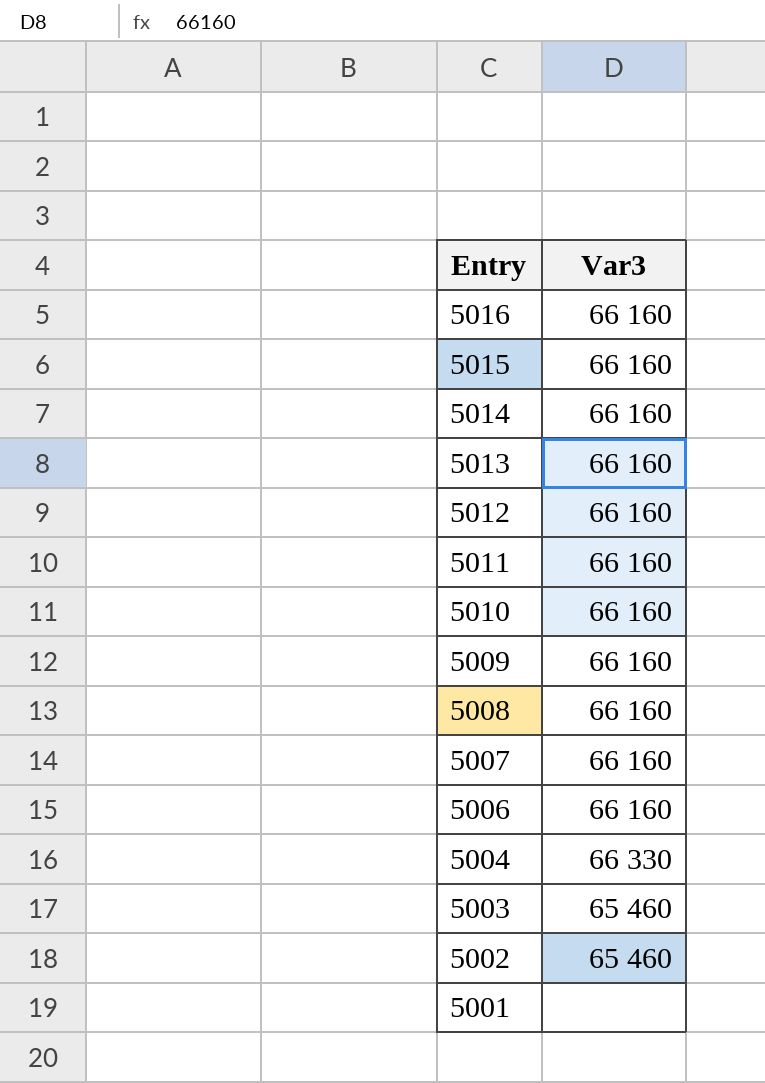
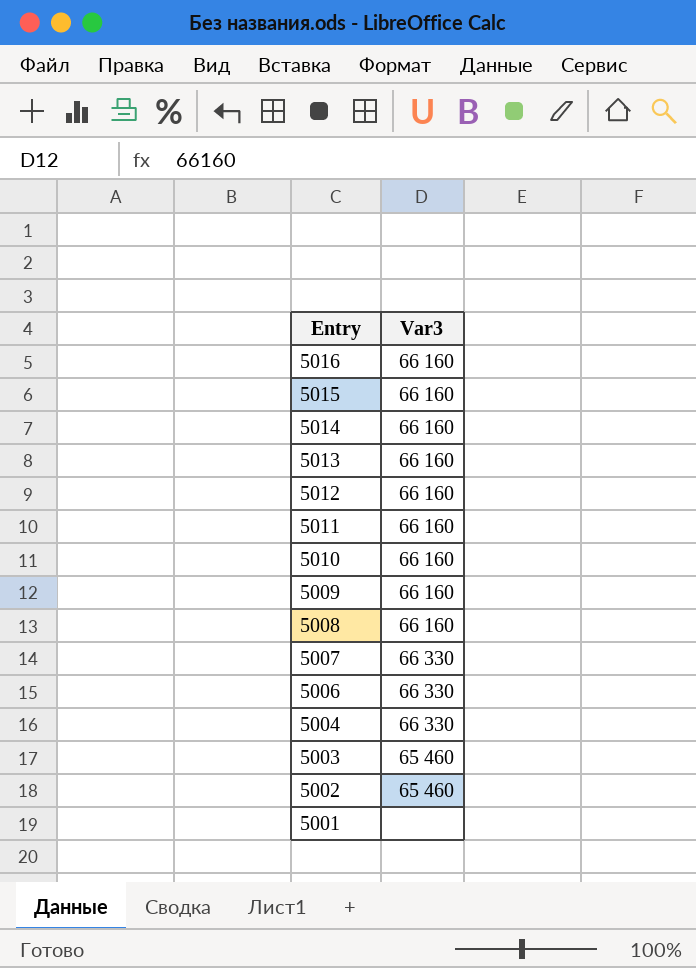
5007 | Var3: 66 160 -> 66 330
5006 | Var3: 66 160 -> 66 330

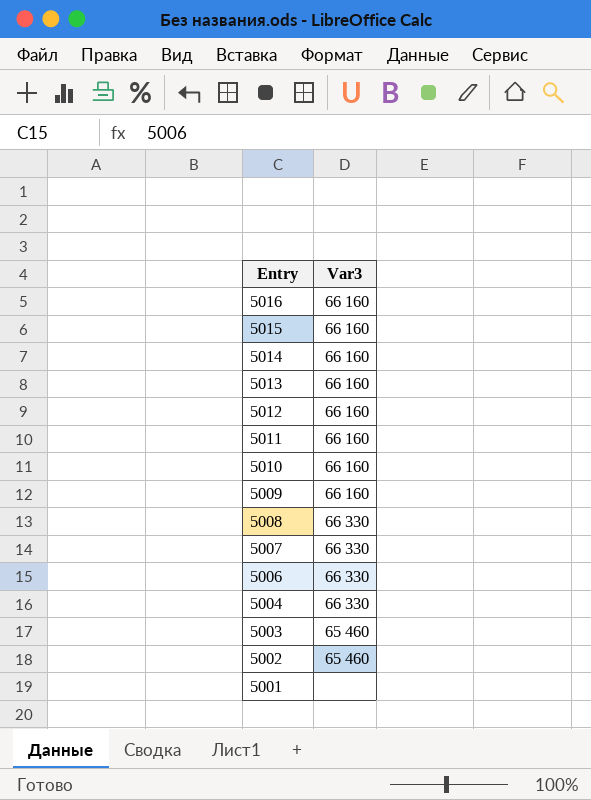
5008 | Var3: 66 160 -> 66 330

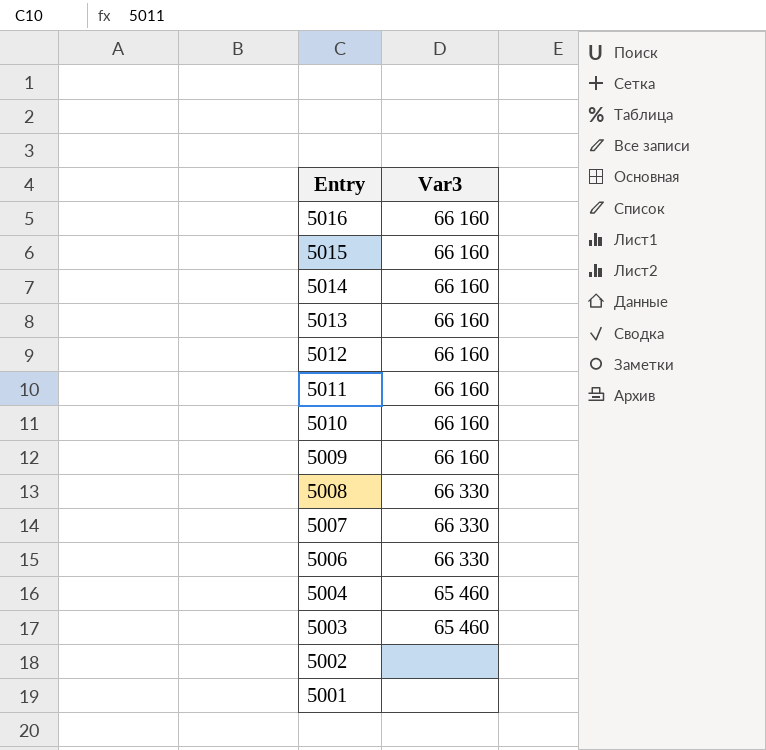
5004 | Var3: 66 330 -> 65 460
5002 | Var3: 65 460 -> none

